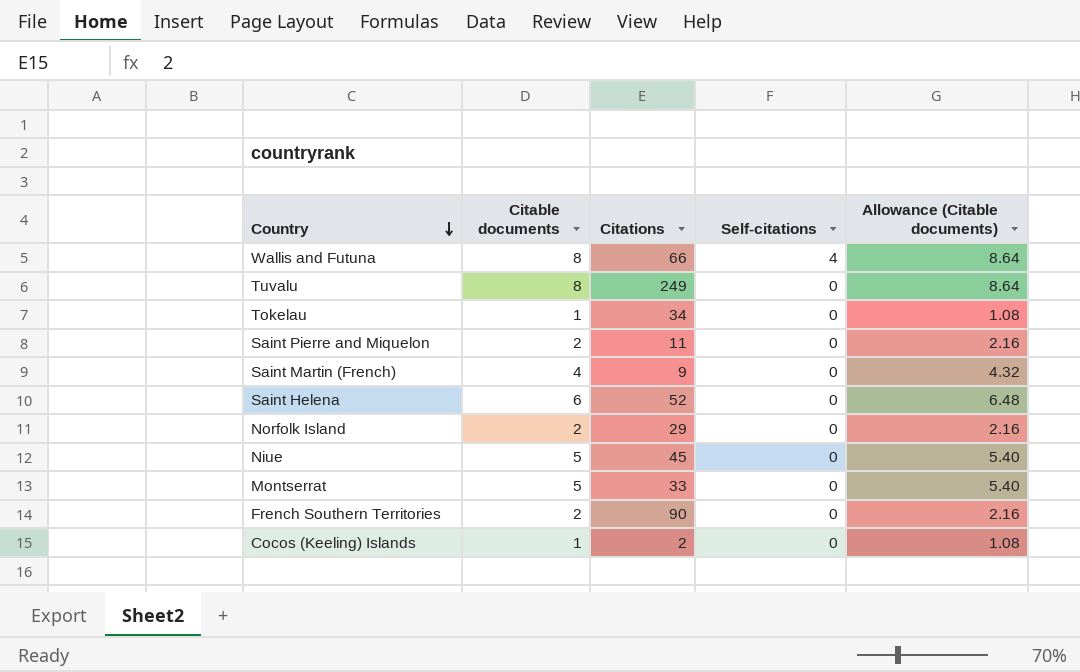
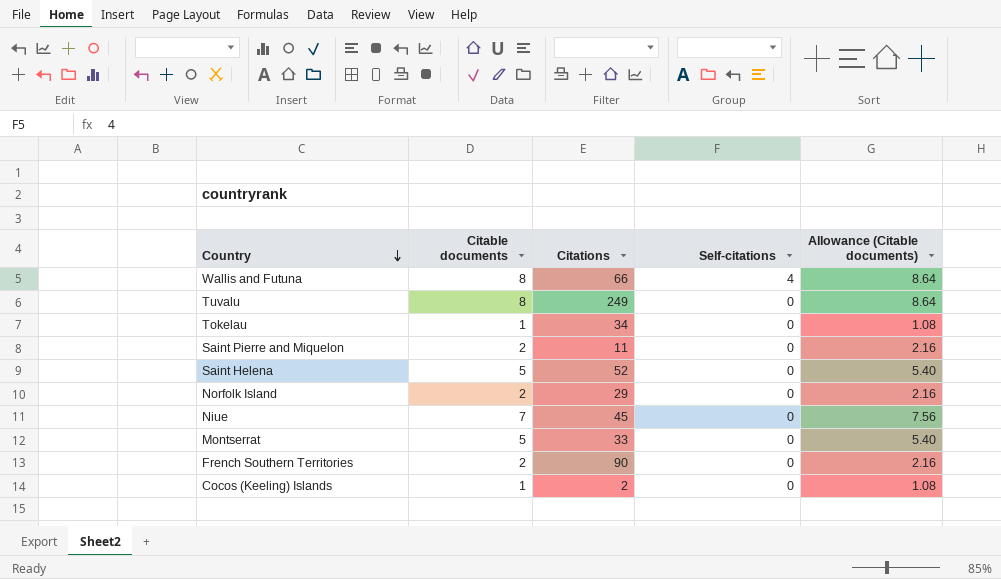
row Saint Martin (French): 4 | 9 | 0 | 4.32 -> none
Saint Helena | Citable documents: 6 -> 5
Saint Helena | Allowance (Citable documents): 6.48 -> 5.40
Niue | Citable documents: 5 -> 7
Niue | Allowance (Citable documents): 5.40 -> 7.56

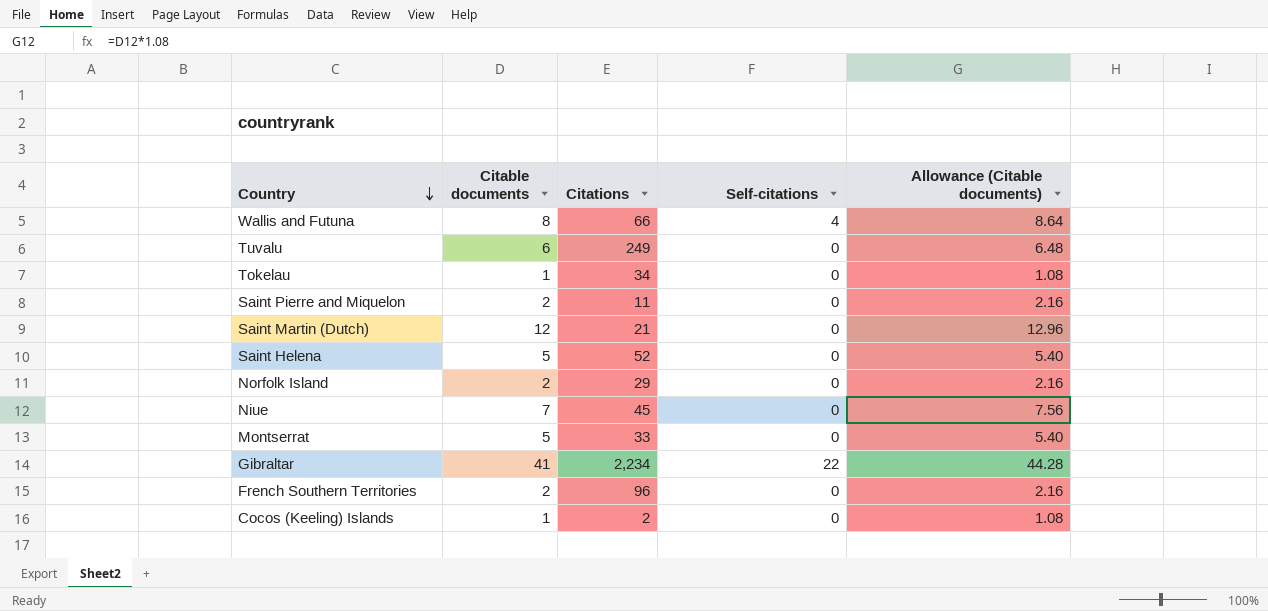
Tuvalu | Citable documents: 8 -> 6
Tuvalu | Allowance (Citable documents): 8.64 -> 6.48
row Saint Martin (Dutch): none -> 12 | 21 | 0 | 12.96
row Gibraltar: none -> 41 | 2,234 | 22 | 44.28
French Southern Territories | Citations: 90 -> 96

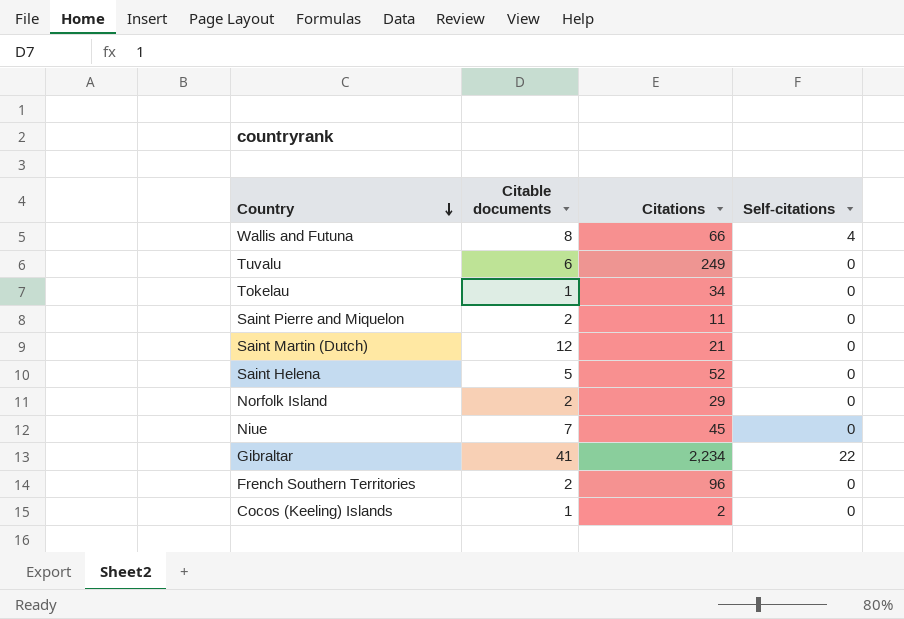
column Allowance (Citable documents) | formula: [Citable documents] * 1.08 -> none
row Montserrat: 5 | 33 | 0 | 5.40 -> none

